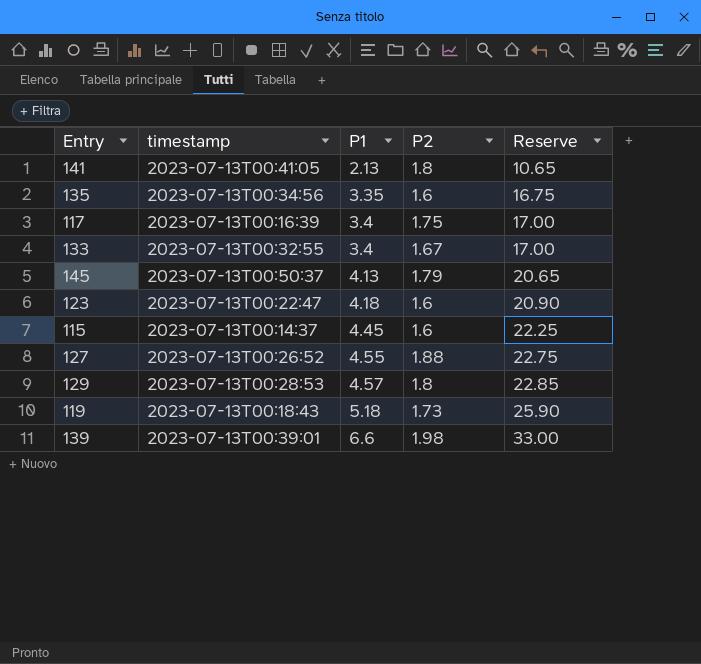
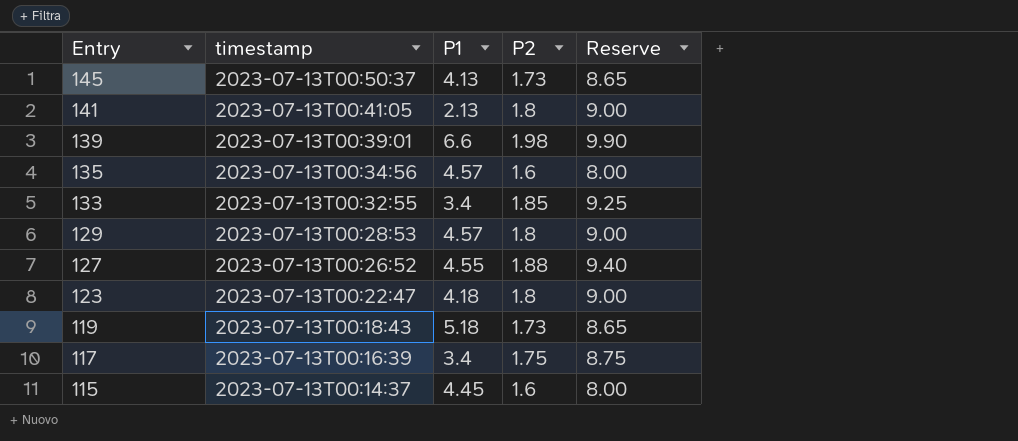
row order: P1 ascending -> Entry descending
column Reserve | formula: [P1] * 5 -> [P2] * 5
145 | P2: 1.79 -> 1.73
135 | P1: 3.35 -> 4.57
133 | P2: 1.67 -> 1.85
123 | P2: 1.6 -> 1.8

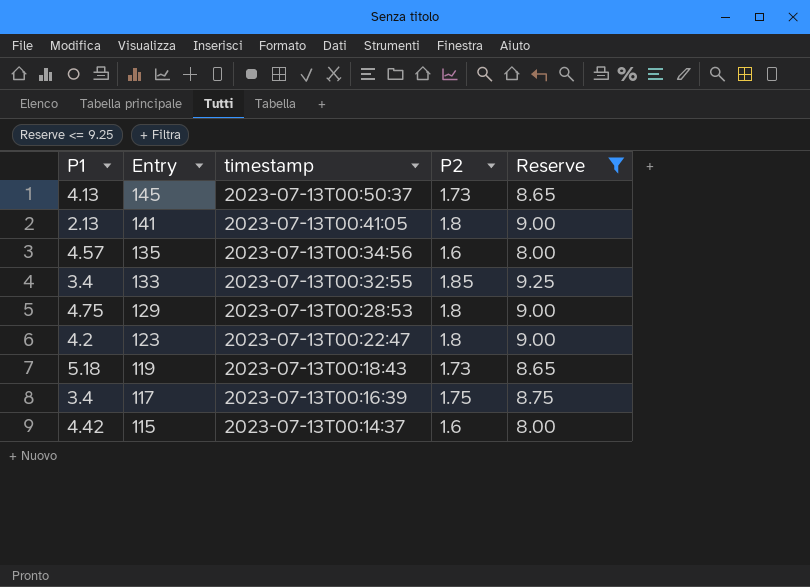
filter: none -> Reserve <= 9.25
column P1 | position: 3 -> 1
129 | P1: 4.57 -> 4.75
123 | P1: 4.18 -> 4.2
115 | P1: 4.45 -> 4.42

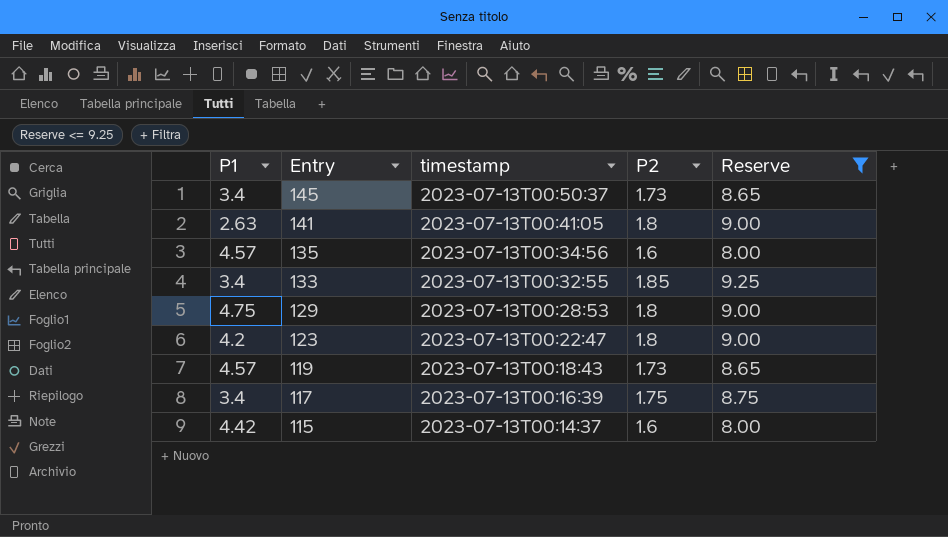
145 | P1: 4.13 -> 3.4
141 | P1: 2.13 -> 2.63
119 | P1: 5.18 -> 4.57

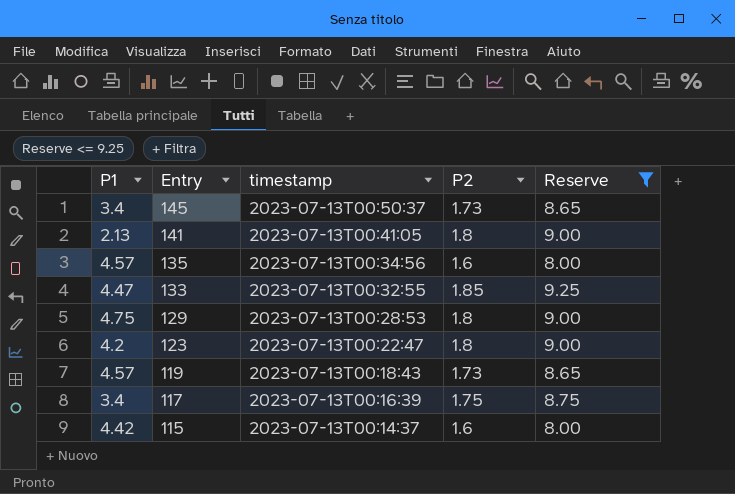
141 | P1: 2.63 -> 2.13
133 | P1: 3.4 -> 4.47

